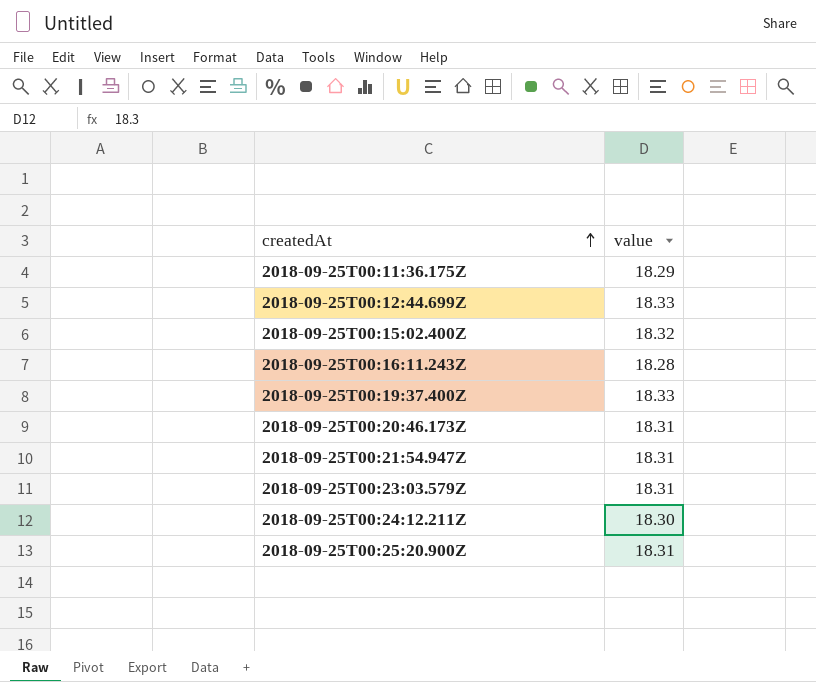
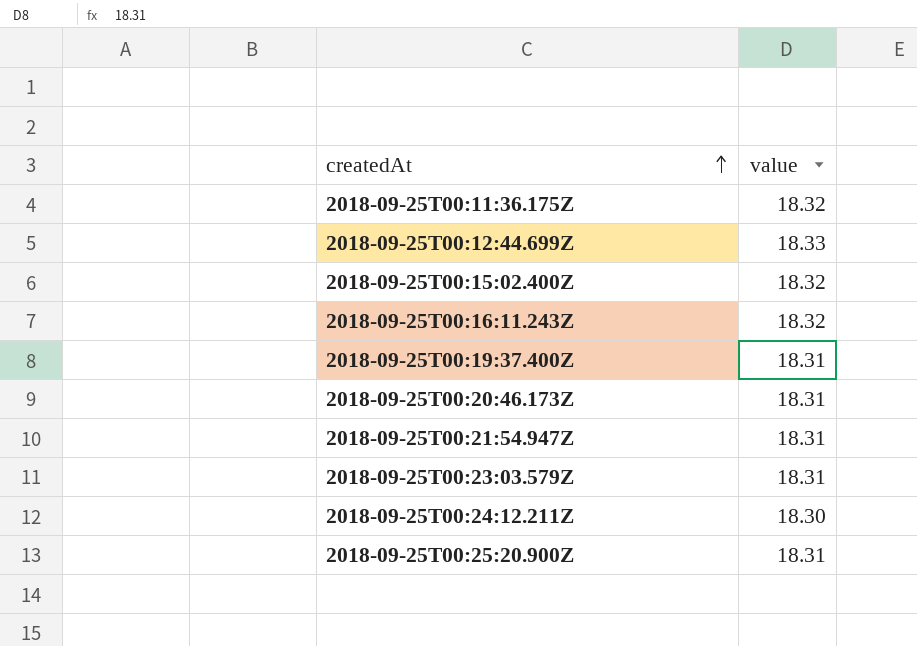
2018-09-25T00:11:36.175Z | value: 18.29 -> 18.32
2018-09-25T00:16:11.243Z | value: 18.28 -> 18.32
2018-09-25T00:19:37.400Z | value: 18.33 -> 18.31

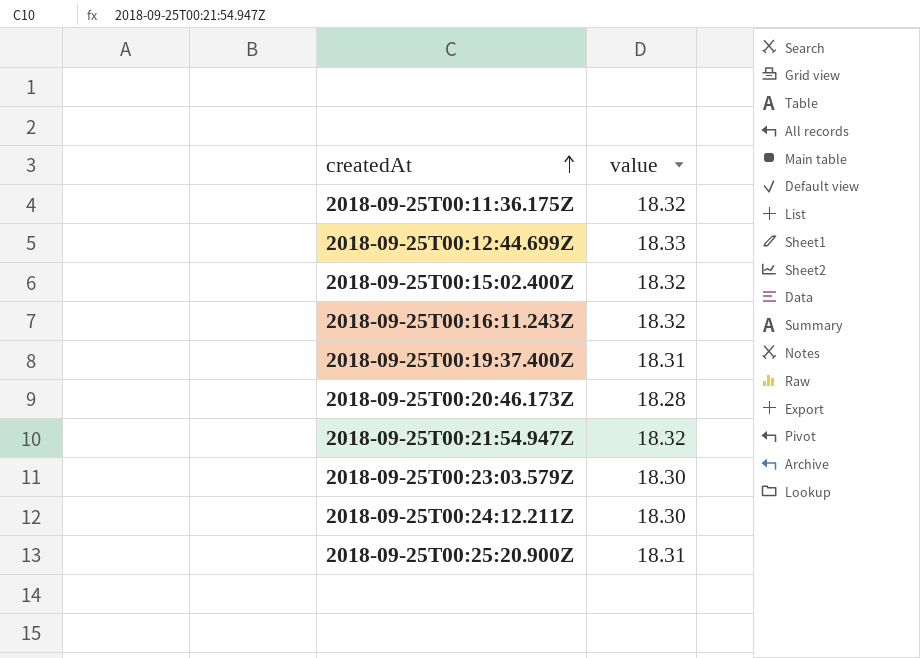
2018-09-25T00:20:46.173Z | value: 18.31 -> 18.28
2018-09-25T00:21:54.947Z | value: 18.31 -> 18.32
2018-09-25T00:23:03.579Z | value: 18.31 -> 18.30

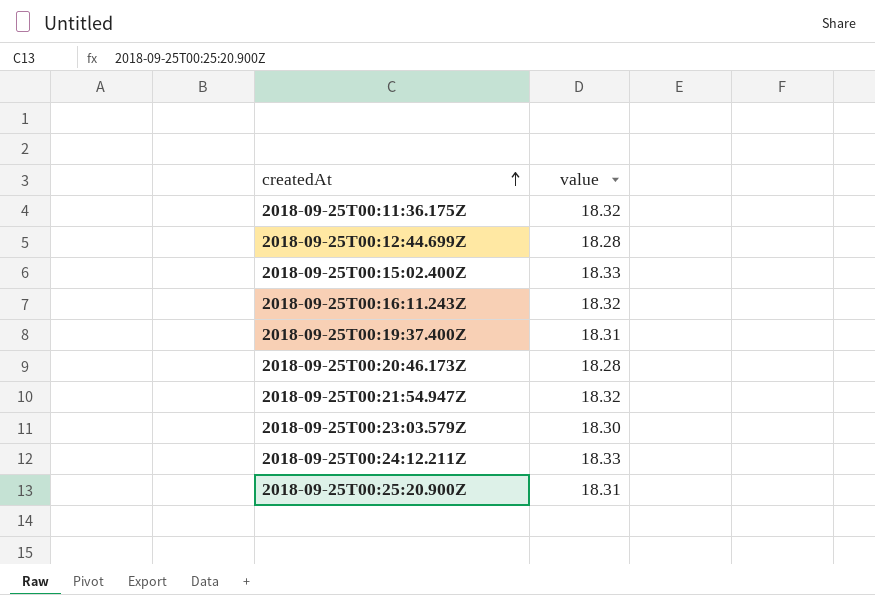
2018-09-25T00:12:44.699Z | value: 18.33 -> 18.28
2018-09-25T00:15:02.400Z | value: 18.32 -> 18.33
2018-09-25T00:24:12.211Z | value: 18.30 -> 18.33

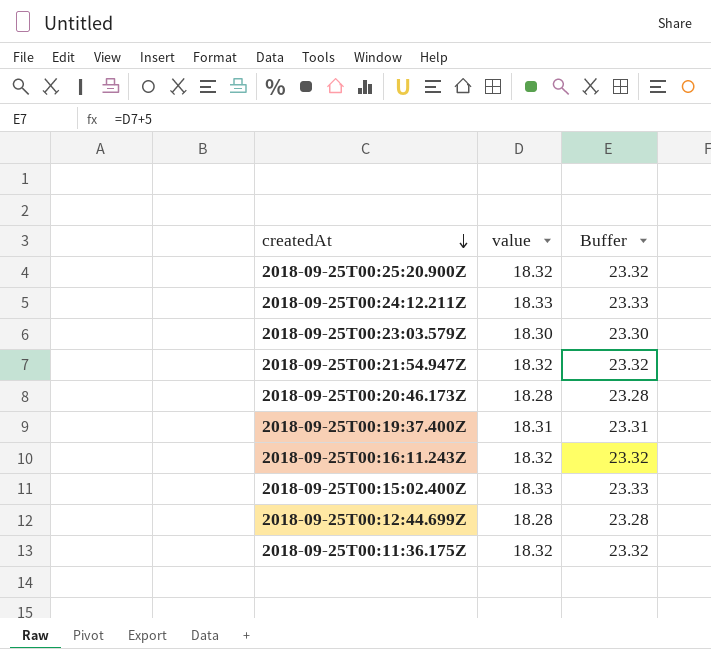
row order: createdAt ascending -> createdAt descending
column Buffer | formula: none -> [value] + 5
2018-09-25T00:25:20.900Z | value: 18.31 -> 18.32

